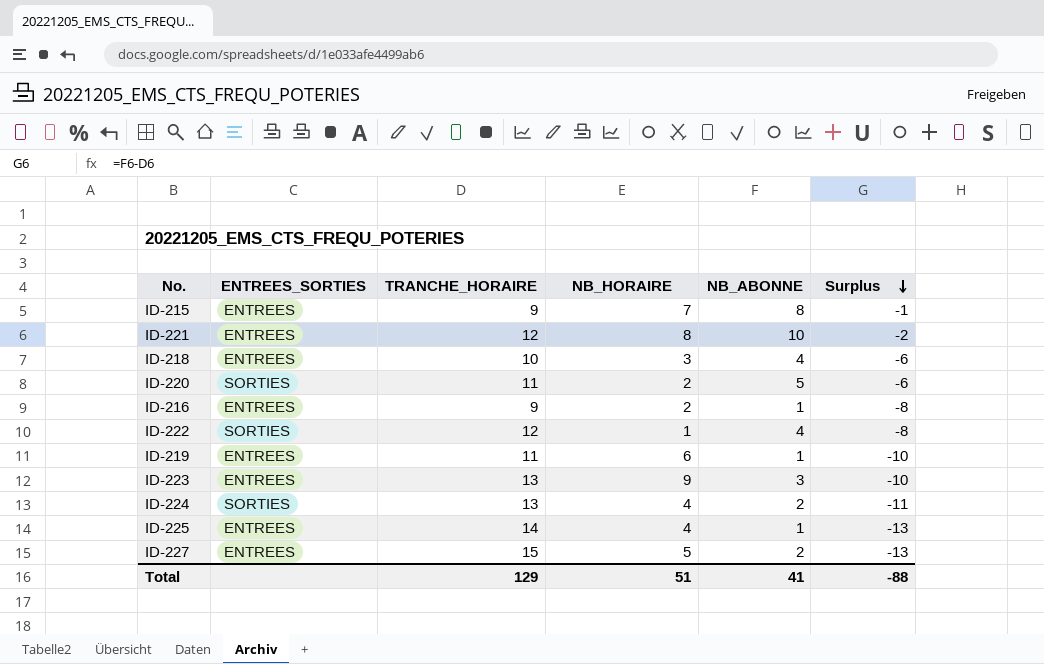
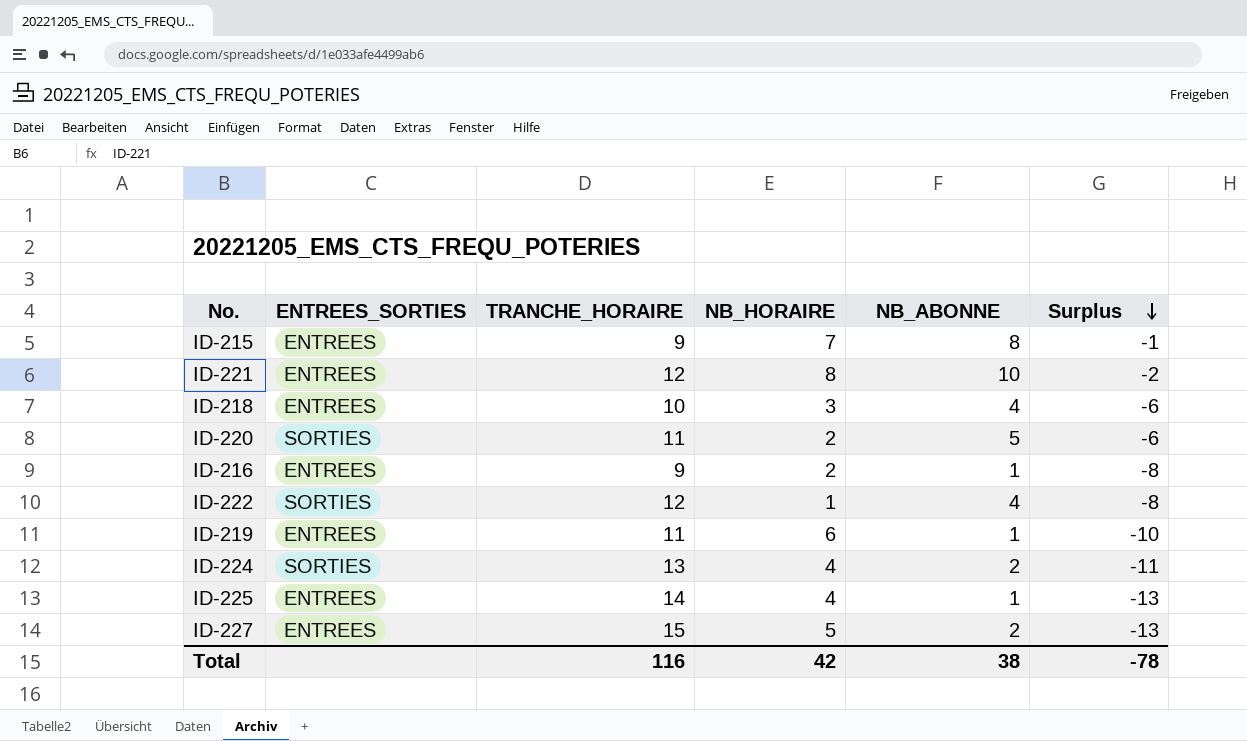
row ID-223: ENTREES | 13 | 9 | 3 | -10 -> none
Total | TRANCHE_HORAIRE: 129 -> 116
Total | NB_HORAIRE: 51 -> 42
Total | NB_ABONNE: 41 -> 38
Total | Surplus: -88 -> -78

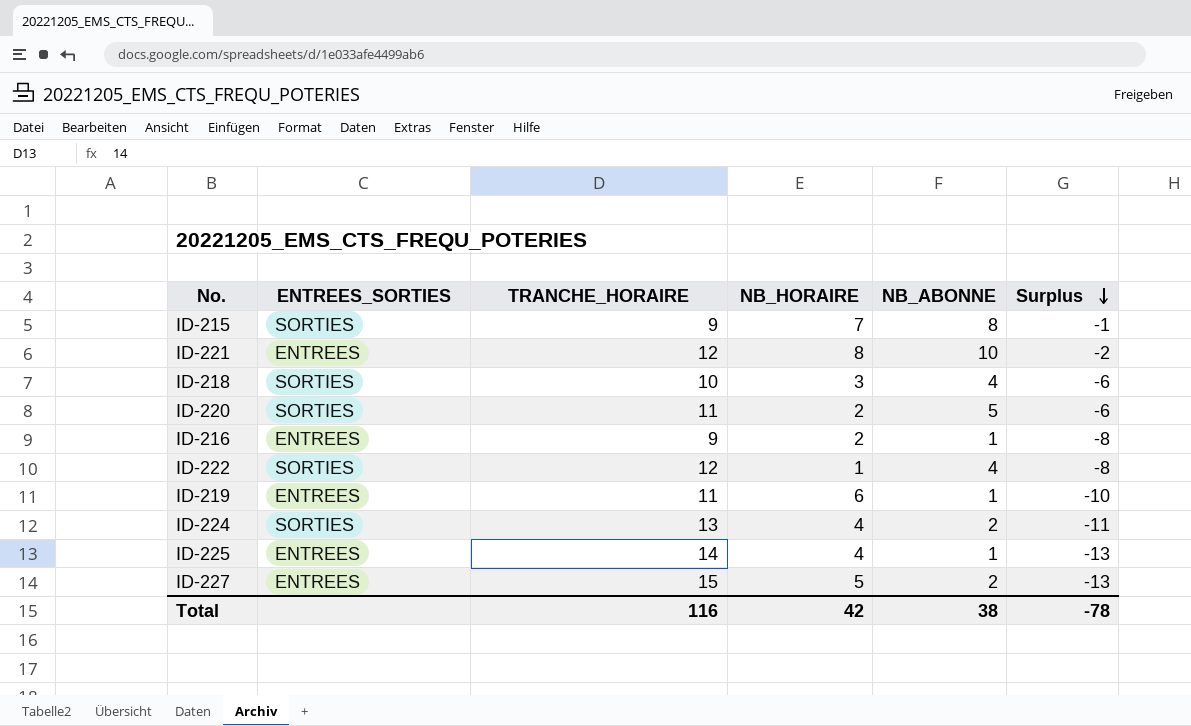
ID-215 | ENTREES_SORTIES: ENTREES -> SORTIES
ID-218 | ENTREES_SORTIES: ENTREES -> SORTIES

